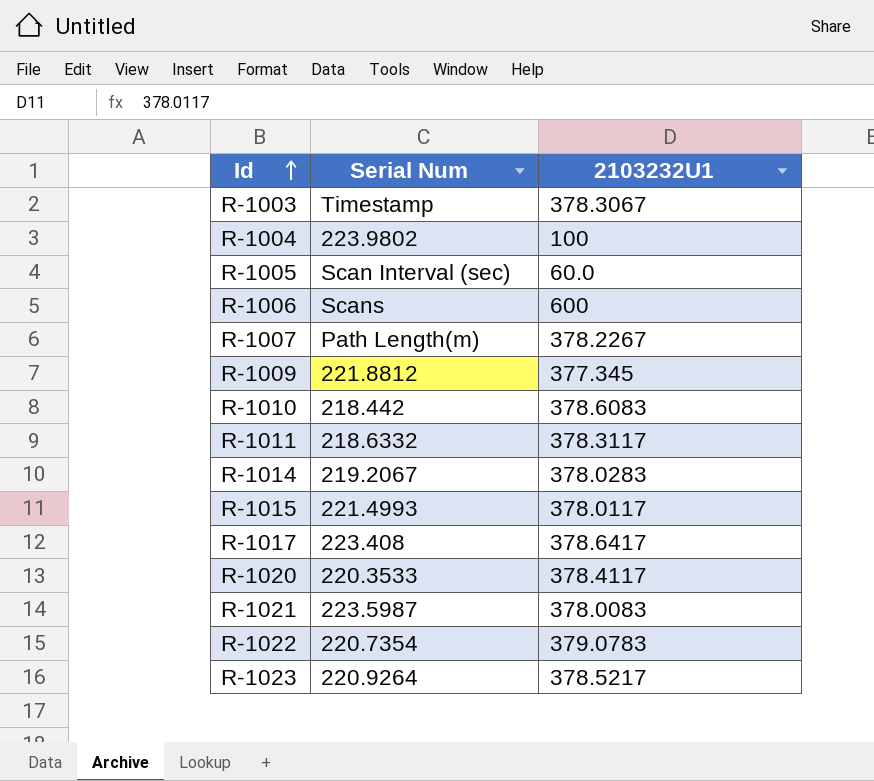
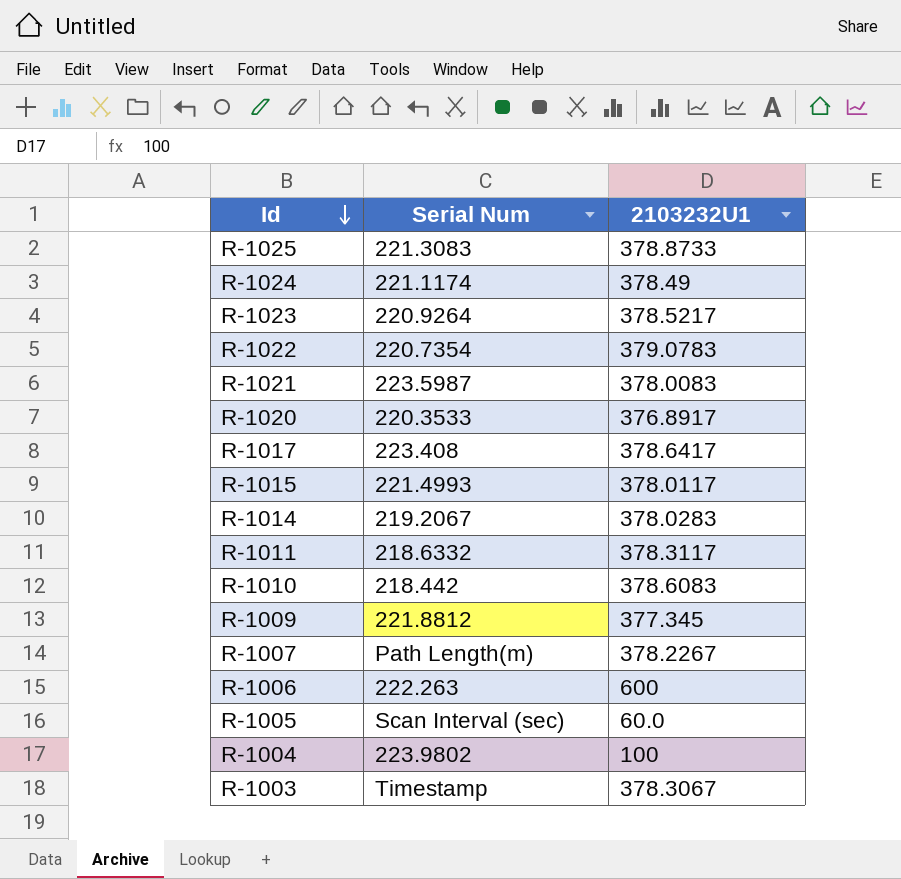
row order: Id ascending -> Id descending
row R-1025: none -> 221.3083 | 378.8733
row R-1024: none -> 221.1174 | 378.49
R-1020 | 2103232U1: 378.4117 -> 376.8917
R-1006 | Serial Num: Scans -> 222.263

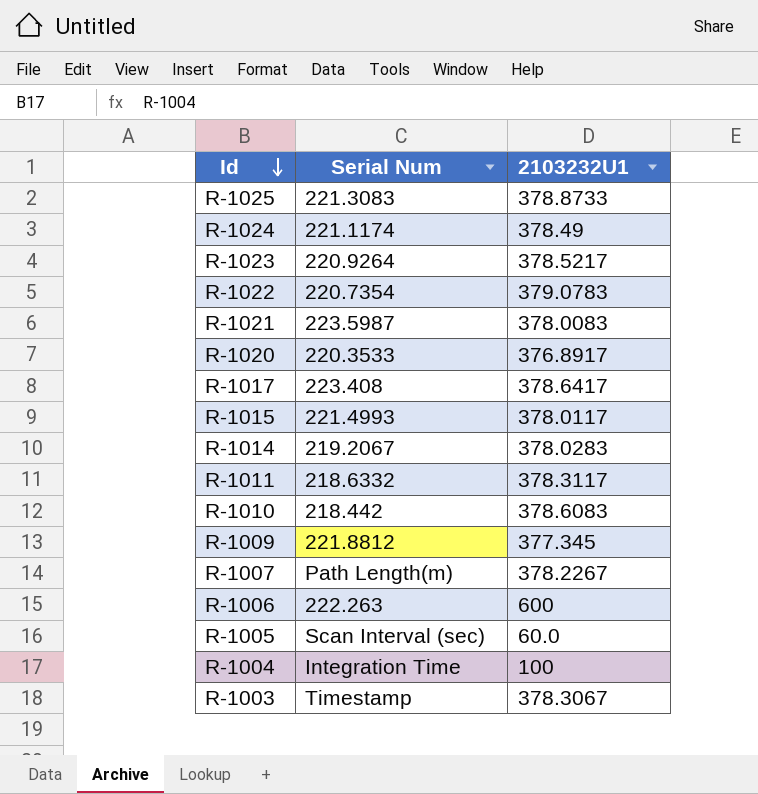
R-1004 | Serial Num: 223.9802 -> Integration Time

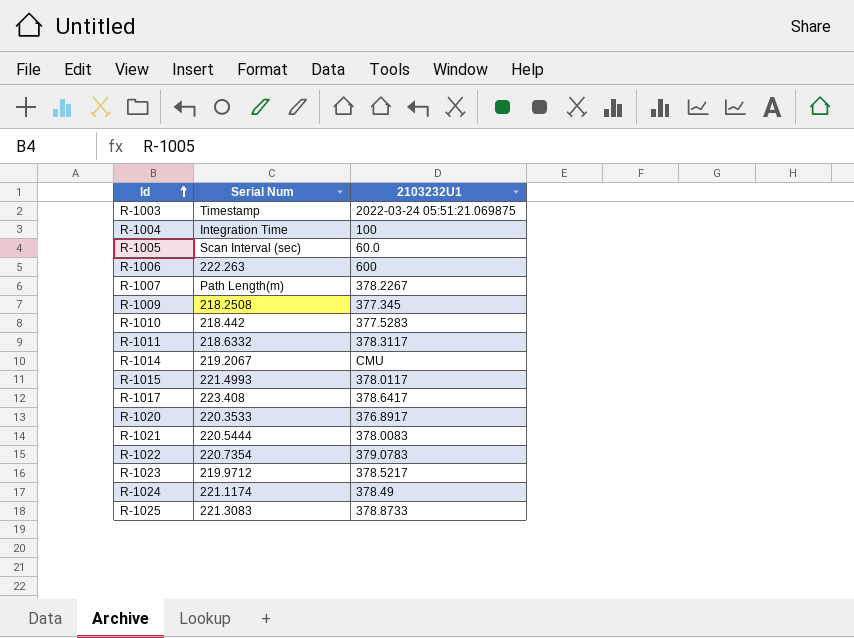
row order: Id descending -> Id ascending
R-1003 | 2103232U1: 378.3067 -> 2022-03-24 05:51:21.069875
R-1009 | Serial Num: 221.8812 -> 218.2508
R-1010 | 2103232U1: 378.6083 -> 377.5283
R-1014 | 2103232U1: 378.0283 -> CMU
R-1021 | Serial Num: 223.5987 -> 220.5444
R-1023 | Serial Num: 220.9264 -> 219.9712

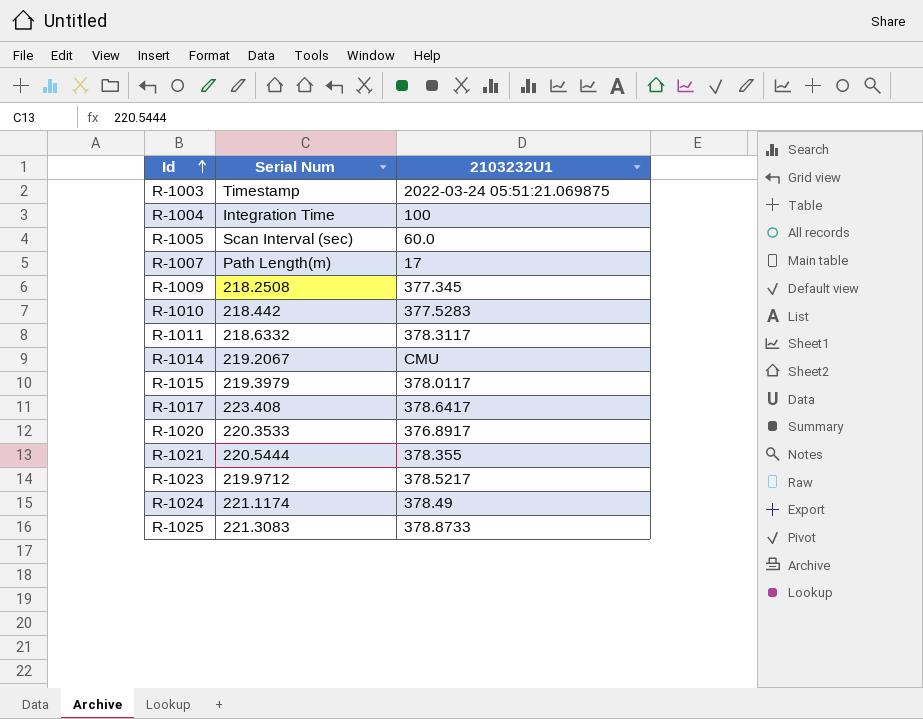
row R-1006: 222.263 | 600 -> none
row R-1022: 220.7354 | 379.0783 -> none
R-1007 | 2103232U1: 378.2267 -> 17
R-1015 | Serial Num: 221.4993 -> 219.3979
R-1021 | 2103232U1: 378.0083 -> 378.355

